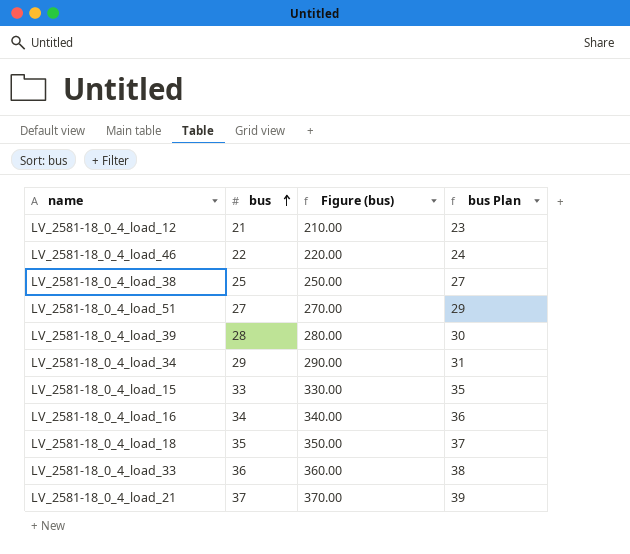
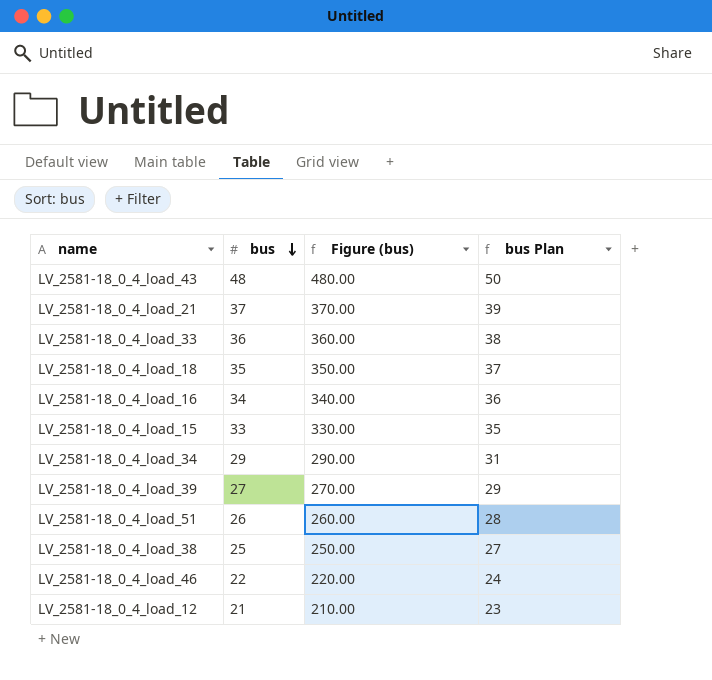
row order: bus ascending -> bus descending
row LV_2581-18_0_4_load_43: none -> 48 | 480.00 | 50
LV_2581-18_0_4_load_39 | bus: 28 -> 27
LV_2581-18_0_4_load_39 | Figure (bus): 280.00 -> 270.00
LV_2581-18_0_4_load_39 | bus Plan: 30 -> 29
LV_2581-18_0_4_load_51 | bus: 27 -> 26
LV_2581-18_0_4_load_51 | Figure (bus): 270.00 -> 260.00
LV_2581-18_0_4_load_51 | bus Plan: 29 -> 28

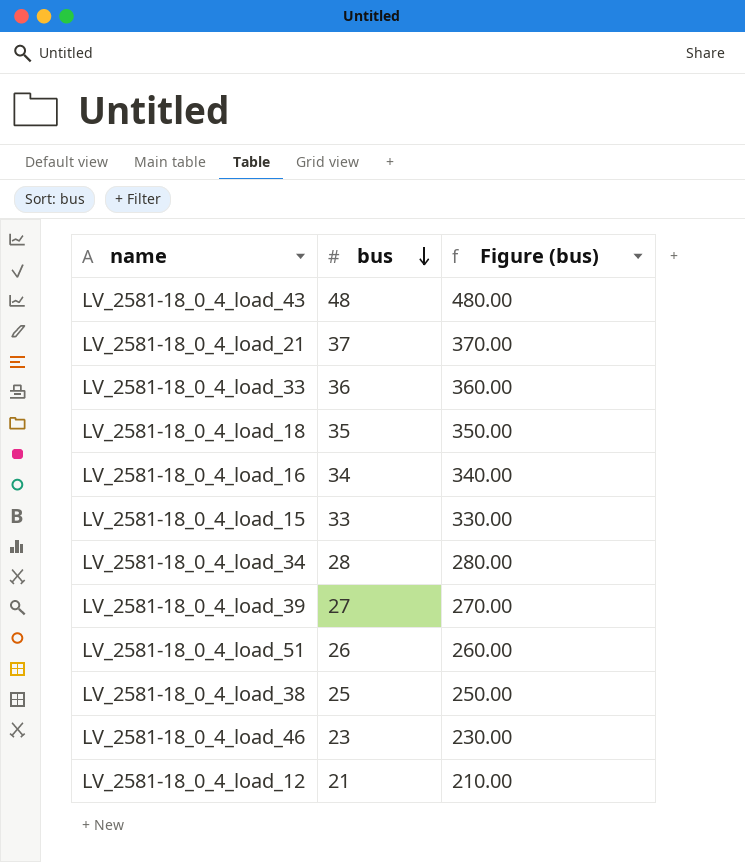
column bus Plan | formula: [bus] + 2 -> none
LV_2581-18_0_4_load_34 | bus: 29 -> 28
LV_2581-18_0_4_load_34 | Figure (bus): 290.00 -> 280.00
LV_2581-18_0_4_load_46 | bus: 22 -> 23
LV_2581-18_0_4_load_46 | Figure (bus): 220.00 -> 230.00

